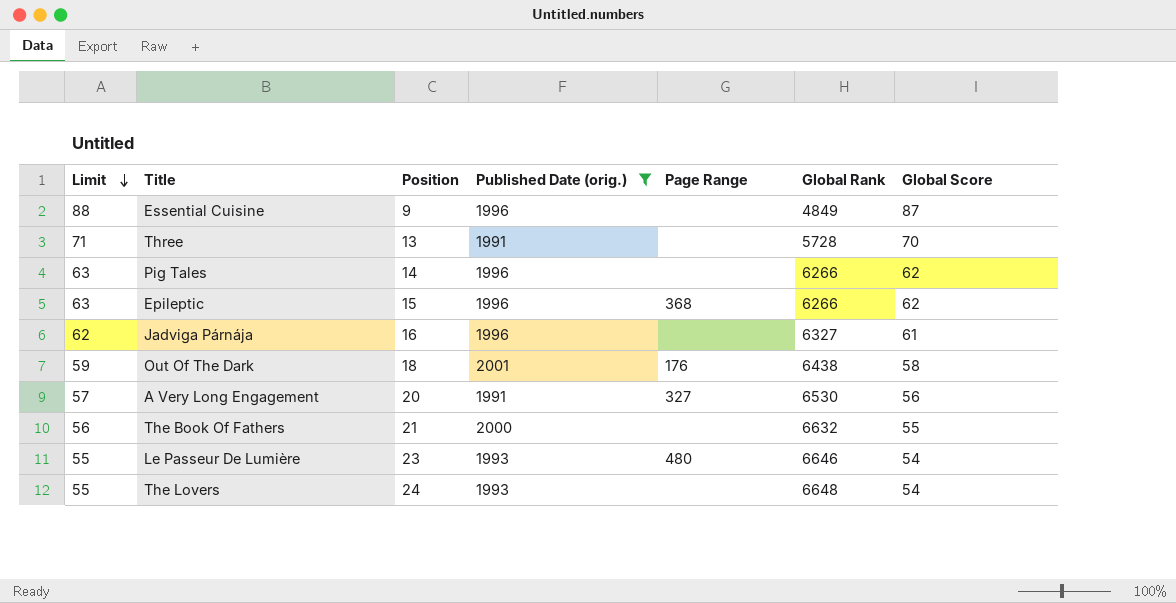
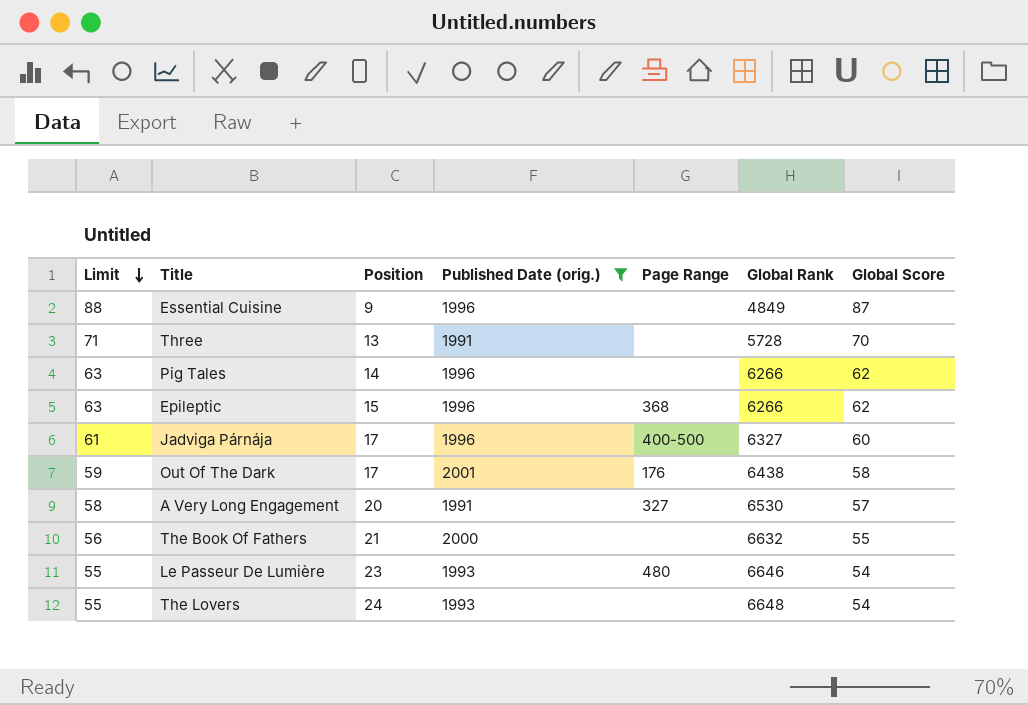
Jadviga Párnája | Limit: 62 -> 61
Jadviga Párnája | Position: 16 -> 17
Jadviga Párnája | Page Range: none -> 400-500
Jadviga Párnája | Global Score: 61 -> 60
Out Of The Dark | Position: 18 -> 17
A Very Long Engagement | Limit: 57 -> 58
A Very Long Engagement | Global Score: 56 -> 57

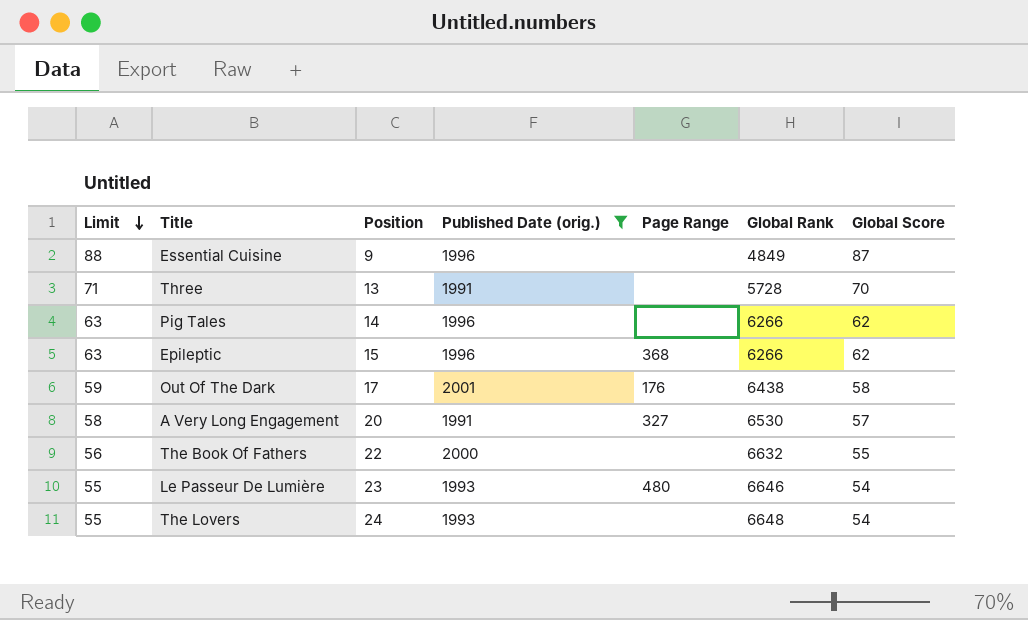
row Jadviga Párnája: 61 | 17 | 1996 | 400-500 | 6327 | 60 -> none
The Book Of Fathers | Position: 21 -> 22

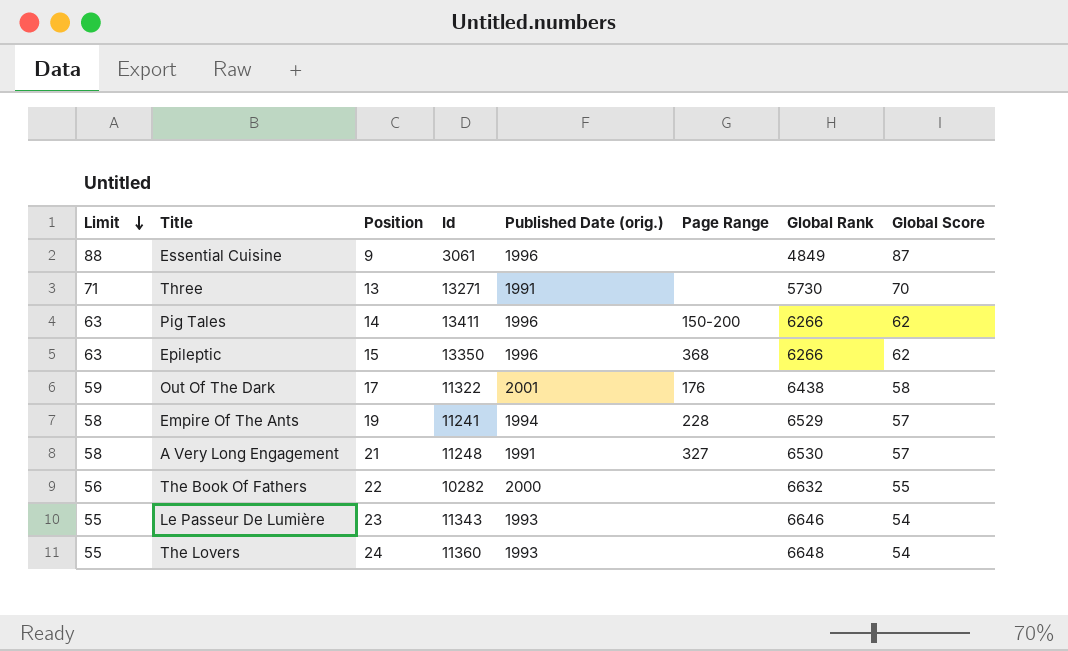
filter: Published Date (orig.) != 1994 -> none
column Id | position: none -> 4
Three | Global Rank: 5728 -> 5730
Pig Tales | Page Range: none -> 150-200
A Very Long Engagement | Position: 20 -> 21
Le Passeur De Lumière | Page Range: 480 -> none

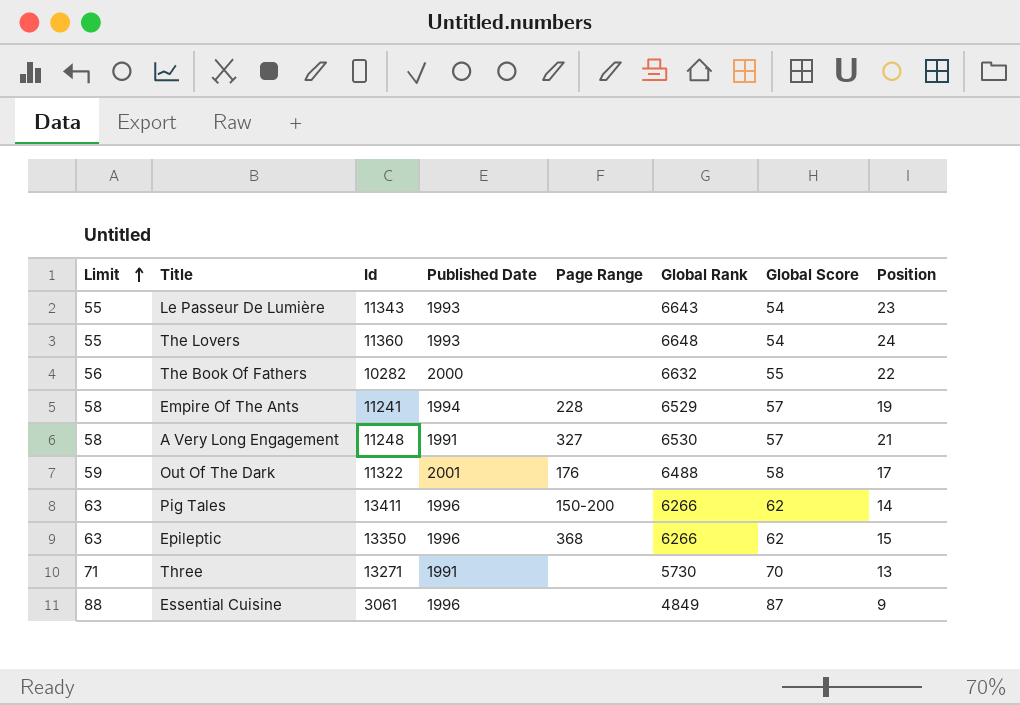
row order: Limit descending -> Limit ascending
column name: Published Date (orig.) -> Published Date
column Position | position: 3 -> 8
Le Passeur De Lumière | Global Rank: 6646 -> 6643
Out Of The Dark | Global Rank: 6438 -> 6488

